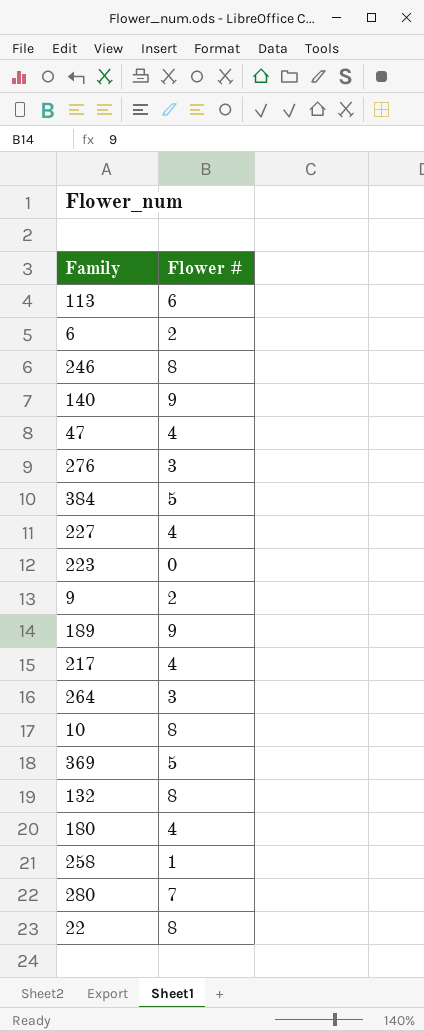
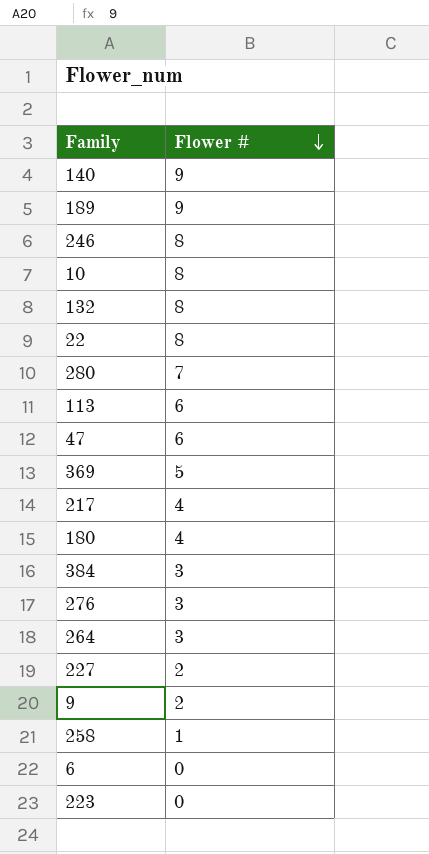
row order: none -> Flower # descending
47 | Flower #: 4 -> 6
384 | Flower #: 5 -> 3
227 | Flower #: 4 -> 2
6 | Flower #: 2 -> 0

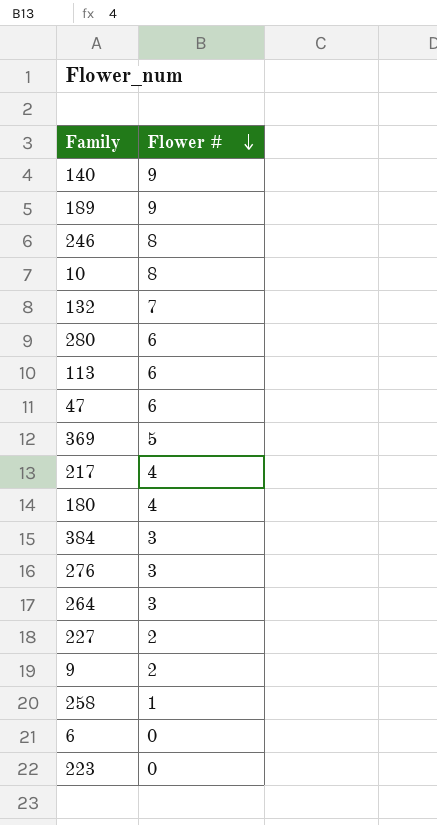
row 22: 8 -> none
132 | Flower #: 8 -> 7
280 | Flower #: 7 -> 6

